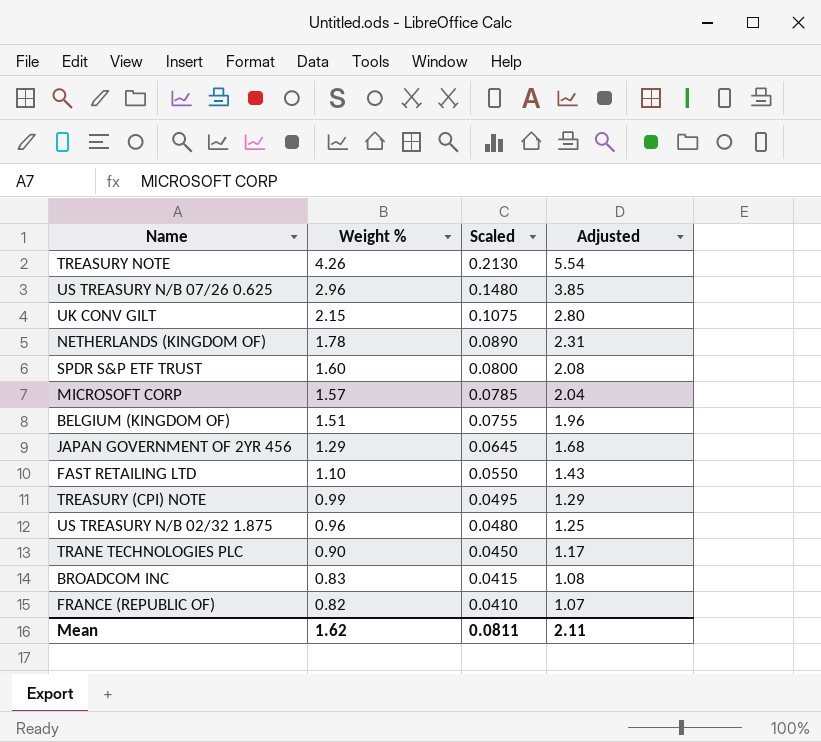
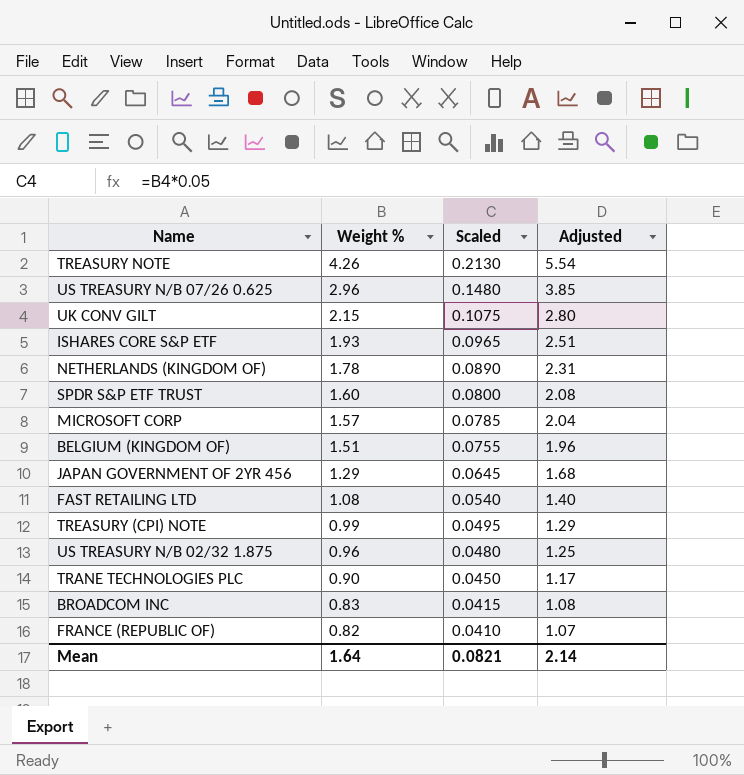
row ISHARES CORE S&P ETF: none -> 1.93 | 0.0965 | 2.51
FAST RETAILING LTD | Weight %: 1.10 -> 1.08
FAST RETAILING LTD | Scaled: 0.0550 -> 0.0540
FAST RETAILING LTD | Adjusted: 1.43 -> 1.40
Mean | Weight %: 1.62 -> 1.64
Mean | Scaled: 0.0811 -> 0.0821
Mean | Adjusted: 2.11 -> 2.14

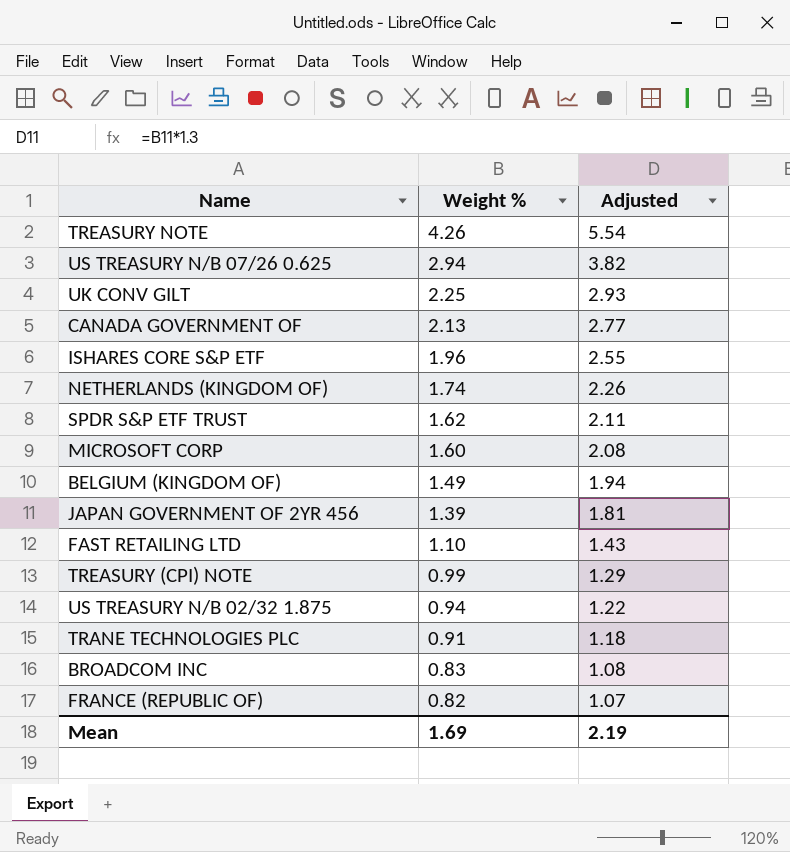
column Scaled | formula: [Weight %] * 0.05 -> none
US TREASURY N/B 07/26 0.625 | Weight %: 2.96 -> 2.94
US TREASURY N/B 07/26 0.625 | Adjusted: 3.85 -> 3.82
UK CONV GILT | Weight %: 2.15 -> 2.25
UK CONV GILT | Adjusted: 2.80 -> 2.93
row CANADA GOVERNMENT OF: none -> 2.13 | 2.77
ISHARES CORE S&P ETF | Weight %: 1.93 -> 1.96
ISHARES CORE S&P ETF | Adjusted: 2.51 -> 2.55
NETHERLANDS (KINGDOM OF) | Weight %: 1.78 -> 1.74
NETHERLANDS (KINGDOM OF) | Adjusted: 2.31 -> 2.26
SPDR S&P ETF TRUST | Weight %: 1.60 -> 1.62
SPDR S&P ETF TRUST | Adjusted: 2.08 -> 2.11
MICROSOFT CORP | Weight %: 1.57 -> 1.60
MICROSOFT CORP | Adjusted: 2.04 -> 2.08
BELGIUM (KINGDOM OF) | Weight %: 1.51 -> 1.49
BELGIUM (KINGDOM OF) | Adjusted: 1.96 -> 1.94
JAPAN GOVERNMENT OF 2YR 456 | Weight %: 1.29 -> 1.39
JAPAN GOVERNMENT OF 2YR 456 | Adjusted: 1.68 -> 1.81
FAST RETAILING LTD | Weight %: 1.08 -> 1.10
FAST RETAILING LTD | Adjusted: 1.40 -> 1.43
US TREASURY N/B 02/32 1.875 | Weight %: 0.96 -> 0.94
US TREASURY N/B 02/32 1.875 | Adjusted: 1.25 -> 1.22
TRANE TECHNOLOGIES PLC | Weight %: 0.90 -> 0.91
TRANE TECHNOLOGIES PLC | Adjusted: 1.17 -> 1.18
Mean | Weight %: 1.64 -> 1.69
Mean | Adjusted: 2.14 -> 2.19

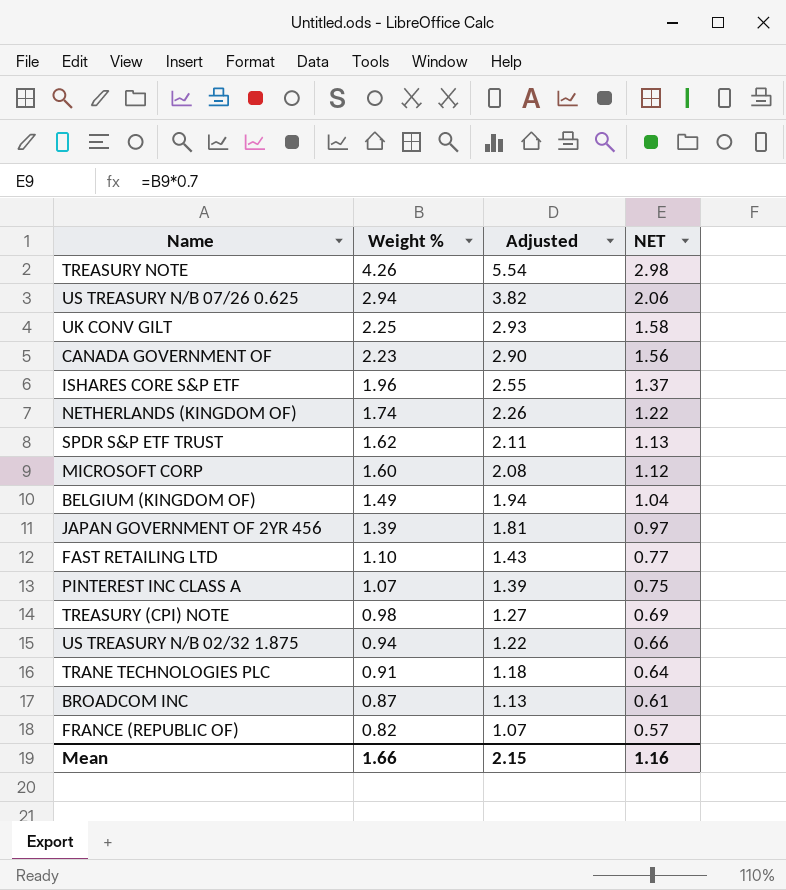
column NET | formula: none -> [Weight %] * 0.7
CANADA GOVERNMENT OF | Weight %: 2.13 -> 2.23
CANADA GOVERNMENT OF | Adjusted: 2.77 -> 2.90
row PINTEREST INC CLASS A: none -> 1.07 | 1.39 | 0.75
TREASURY (CPI) NOTE | Weight %: 0.99 -> 0.98
TREASURY (CPI) NOTE | Adjusted: 1.29 -> 1.27
BROADCOM INC | Weight %: 0.83 -> 0.87
BROADCOM INC | Adjusted: 1.08 -> 1.13
Mean | Weight %: 1.69 -> 1.66
Mean | Adjusted: 2.19 -> 2.15

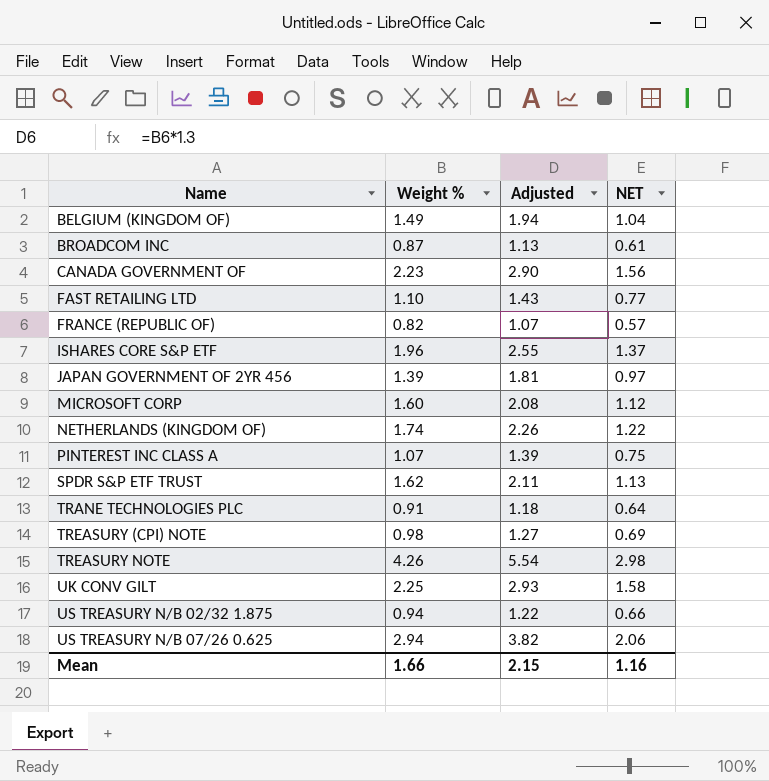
row order: Weight % descending -> Name ascending

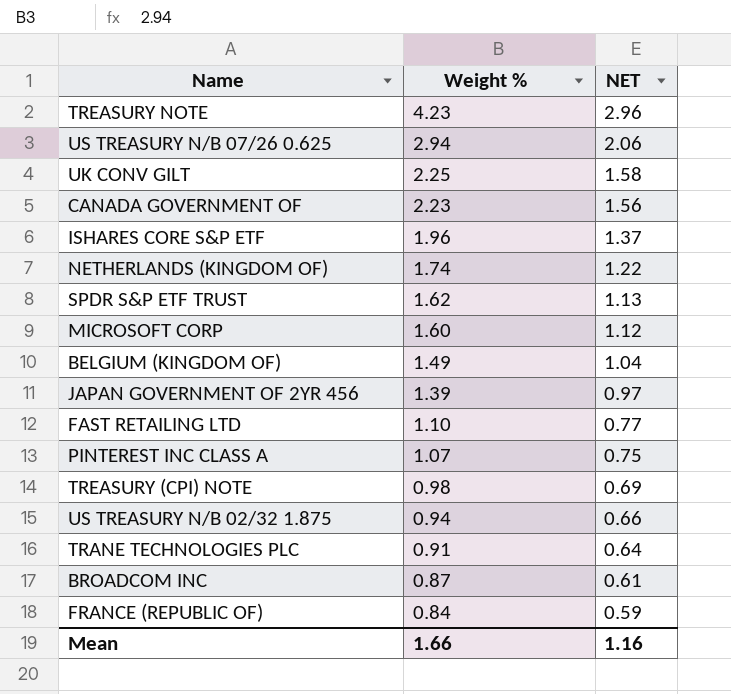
row order: Name ascending -> Weight % descending
column Adjusted | formula: [Weight %] * 1.3 -> none
TREASURY NOTE | Weight %: 4.26 -> 4.23
TREASURY NOTE | NET: 2.98 -> 2.96
FRANCE (REPUBLIC OF) | Weight %: 0.82 -> 0.84
FRANCE (REPUBLIC OF) | NET: 0.57 -> 0.59

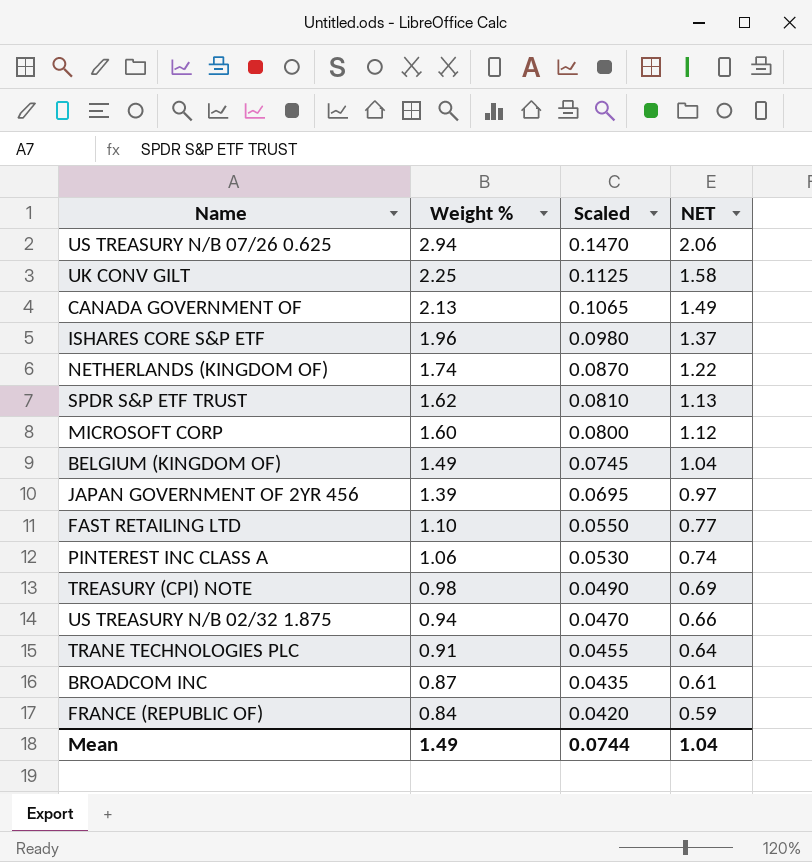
column Scaled | formula: none -> [Weight %] * 0.05
row TREASURY NOTE: 4.23 | 2.96 -> none
CANADA GOVERNMENT OF | Weight %: 2.23 -> 2.13
CANADA GOVERNMENT OF | NET: 1.56 -> 1.49
PINTEREST INC CLASS A | Weight %: 1.07 -> 1.06
PINTEREST INC CLASS A | NET: 0.75 -> 0.74
Mean | Weight %: 1.66 -> 1.49
Mean | NET: 1.16 -> 1.04

